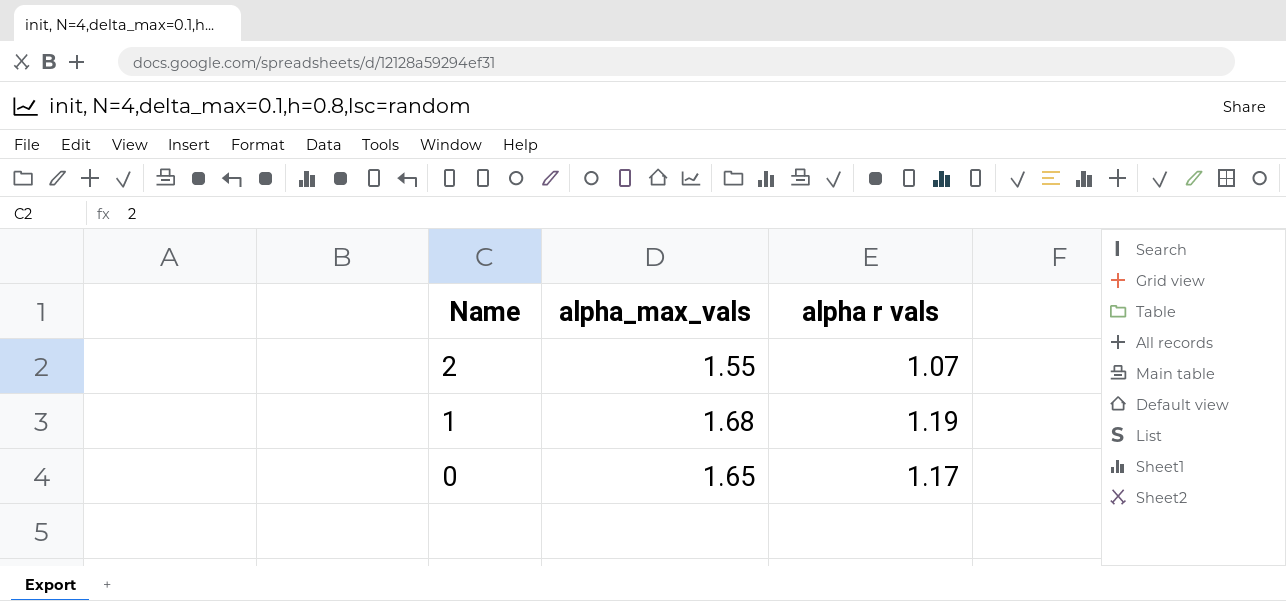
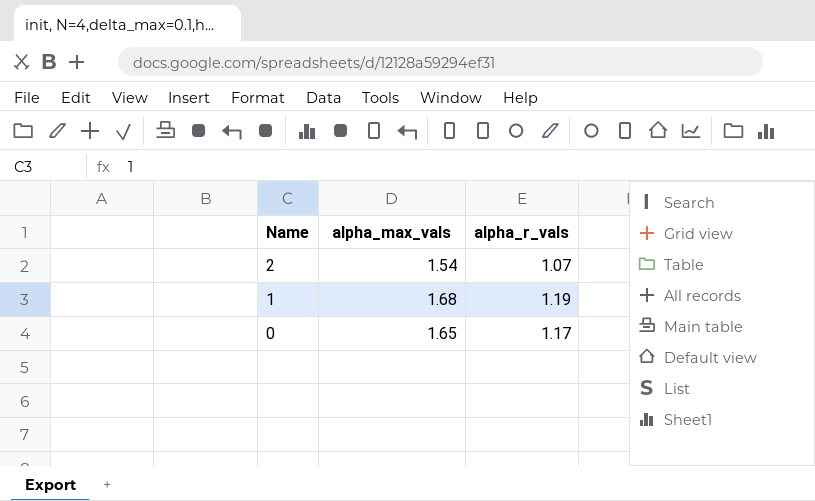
column name: alpha r vals -> alpha_r_vals
2 | alpha_max_vals: 1.55 -> 1.54

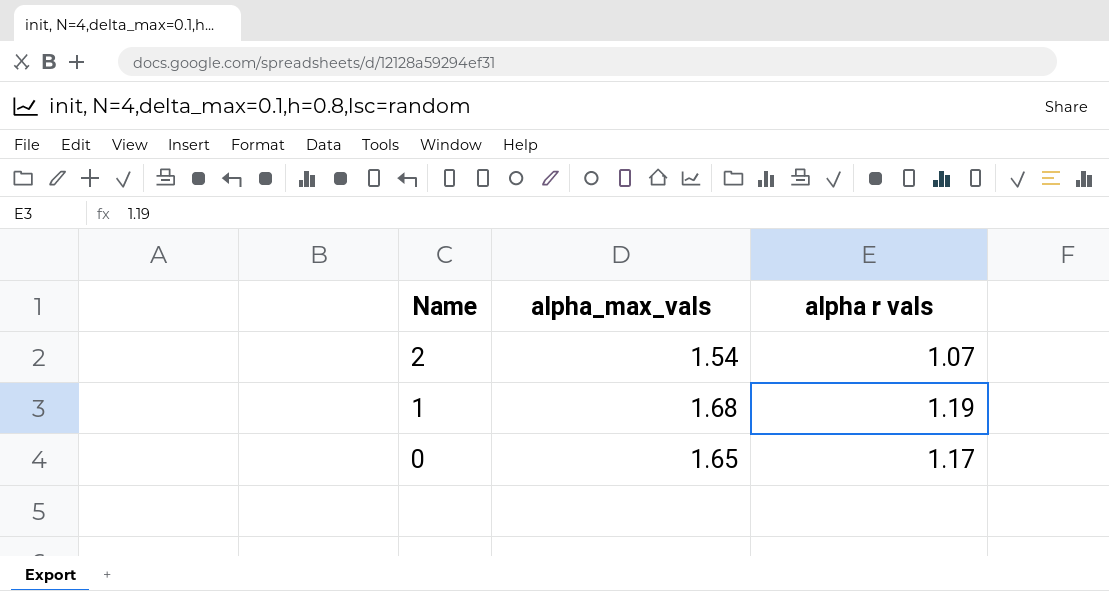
column name: alpha_r_vals -> alpha r vals

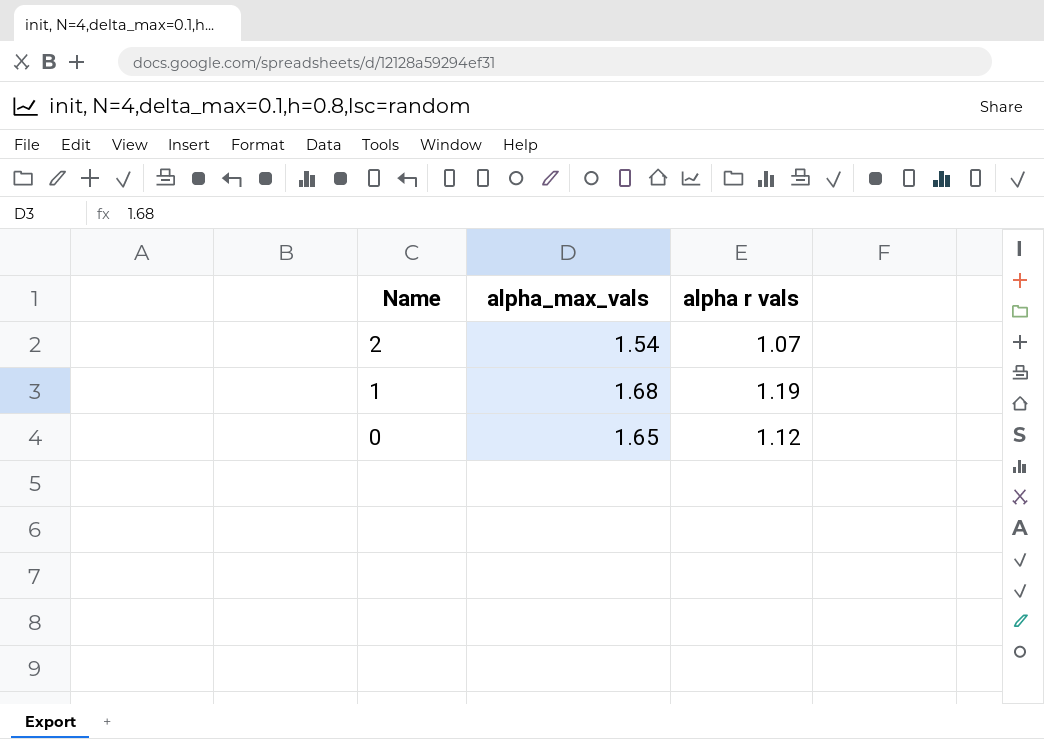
0 | alpha r vals: 1.17 -> 1.12

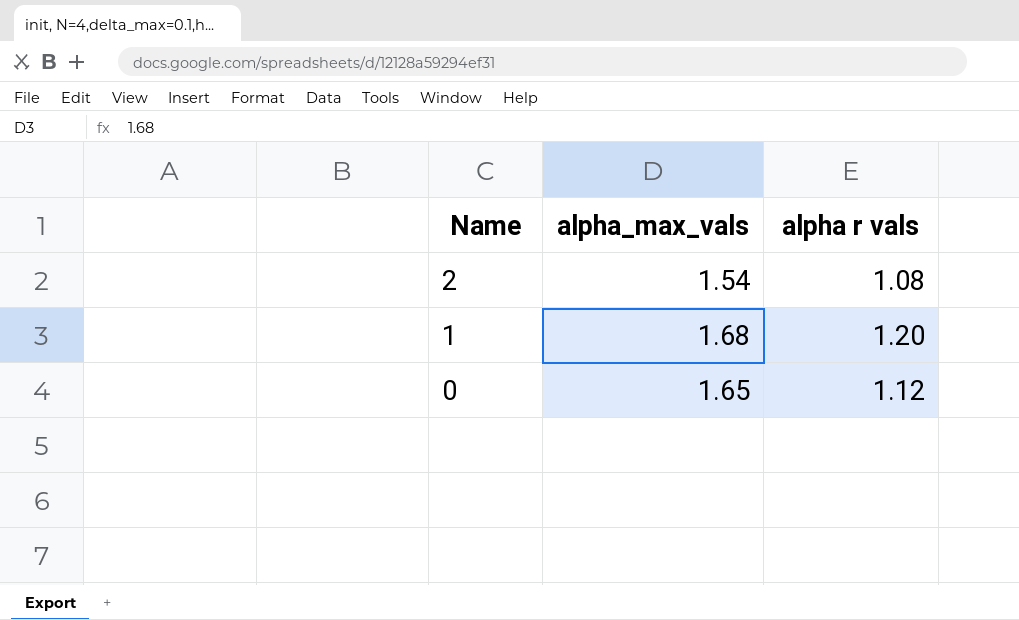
2 | alpha r vals: 1.07 -> 1.08
1 | alpha r vals: 1.19 -> 1.20

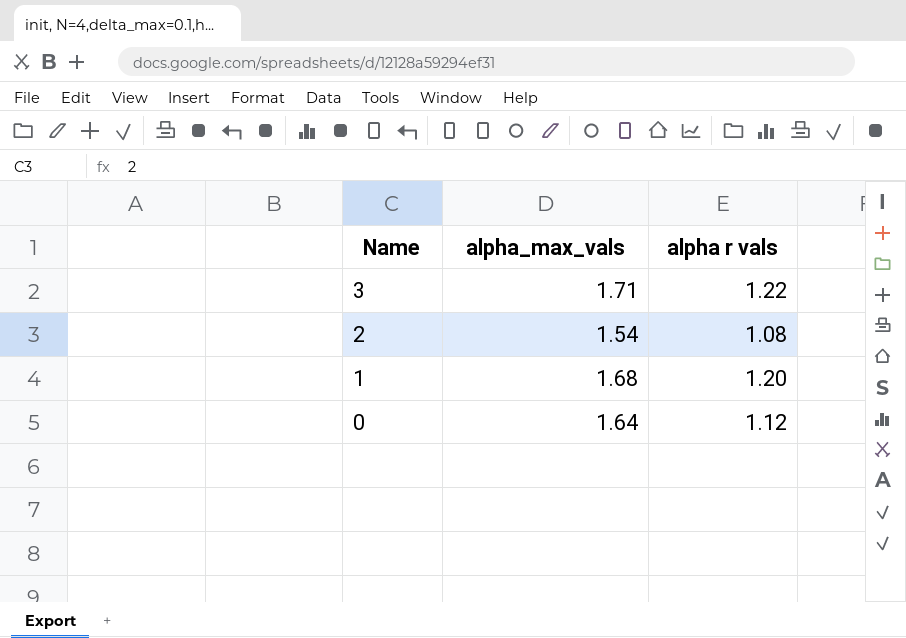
row 3: none -> 1.71 | 1.22
0 | alpha_max_vals: 1.65 -> 1.64

